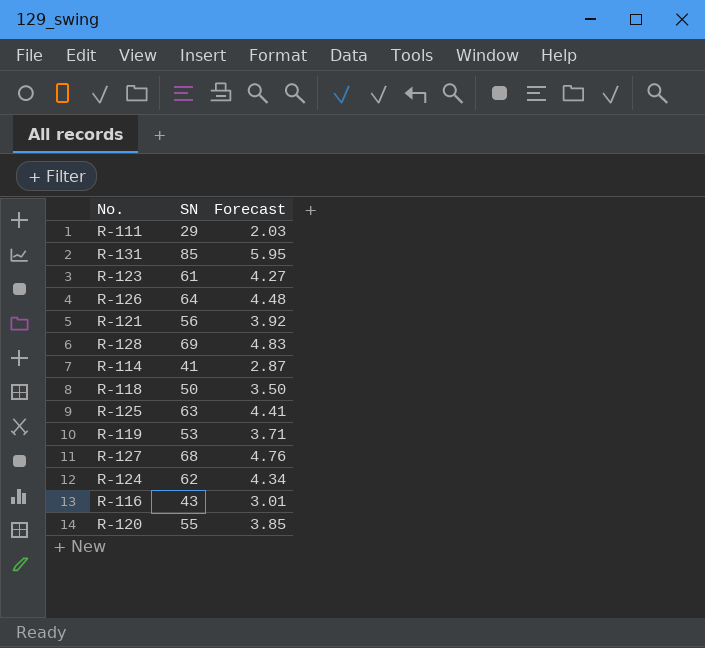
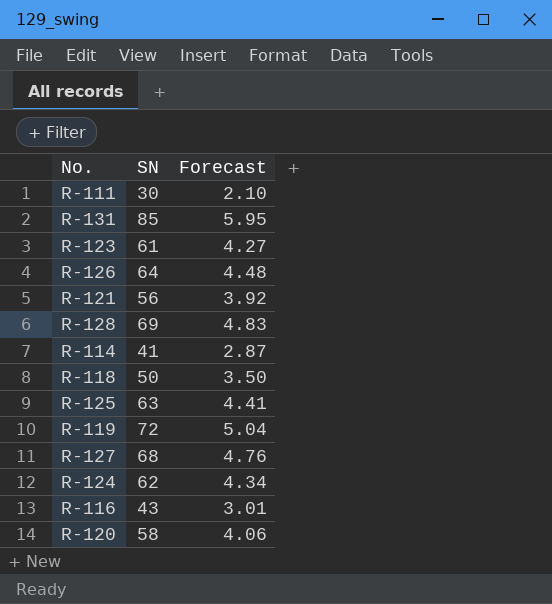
R-111 | SN: 29 -> 30
R-111 | Forecast: 2.03 -> 2.10
R-119 | SN: 53 -> 72
R-119 | Forecast: 3.71 -> 5.04
R-120 | SN: 55 -> 58
R-120 | Forecast: 3.85 -> 4.06

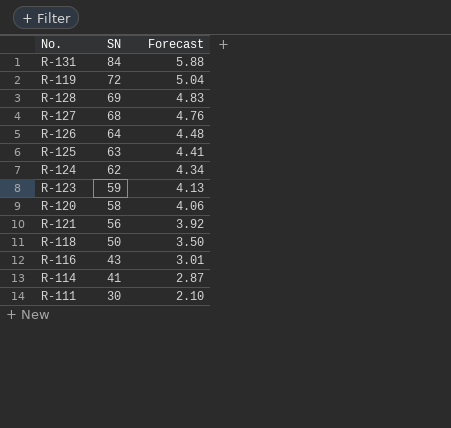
row order: none -> SN descending
R-131 | SN: 85 -> 84
R-131 | Forecast: 5.95 -> 5.88
R-123 | SN: 61 -> 59
R-123 | Forecast: 4.27 -> 4.13

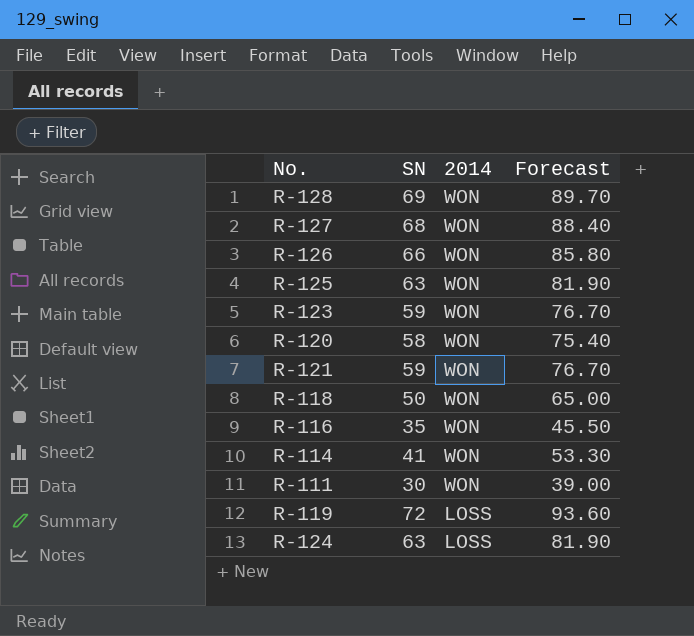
row order: SN descending -> 2014 descending
column 2014 | position: none -> 3
column Forecast | formula: [SN] * 0.07 -> [SN] * 1.3
row R-131: 84 | 5.88 -> none
R-126 | SN: 64 -> 66
R-121 | SN: 56 -> 59
R-116 | SN: 43 -> 35
R-124 | SN: 62 -> 63

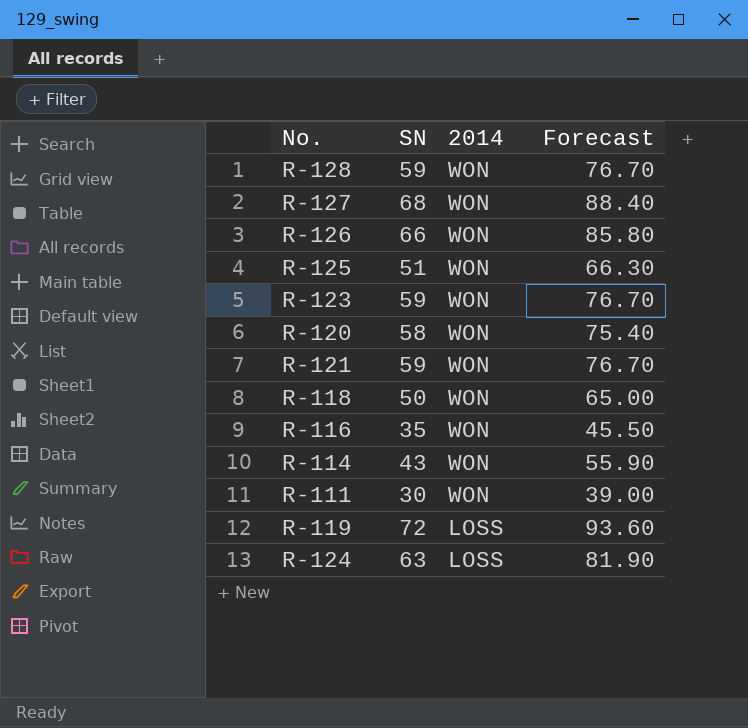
R-128 | SN: 69 -> 59
R-128 | Forecast: 89.70 -> 76.70
R-125 | SN: 63 -> 51
R-125 | Forecast: 81.90 -> 66.30
R-114 | SN: 41 -> 43
R-114 | Forecast: 53.30 -> 55.90

